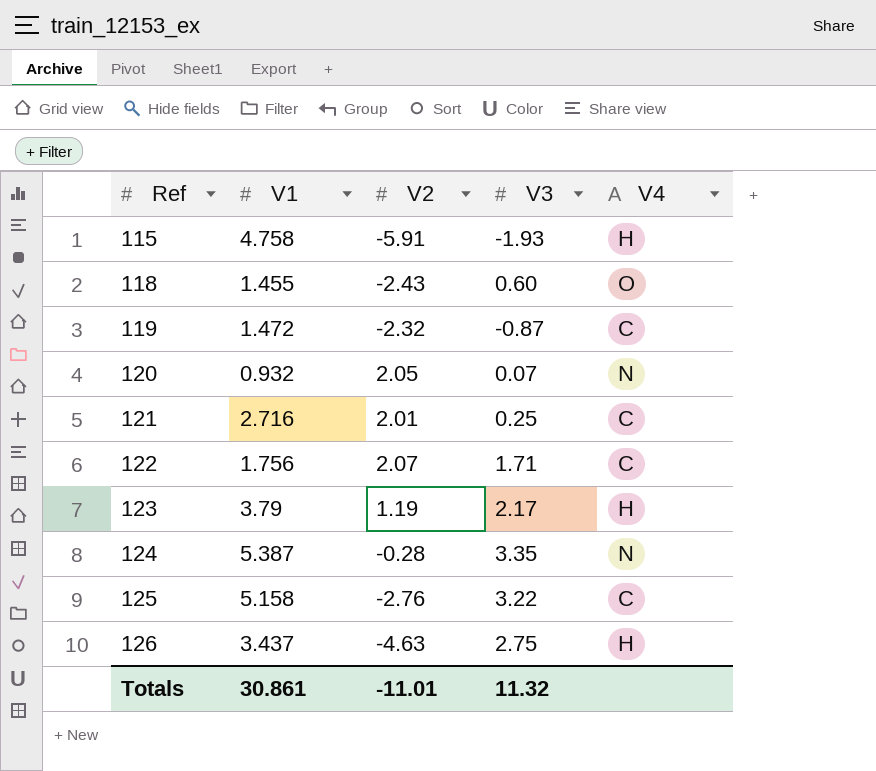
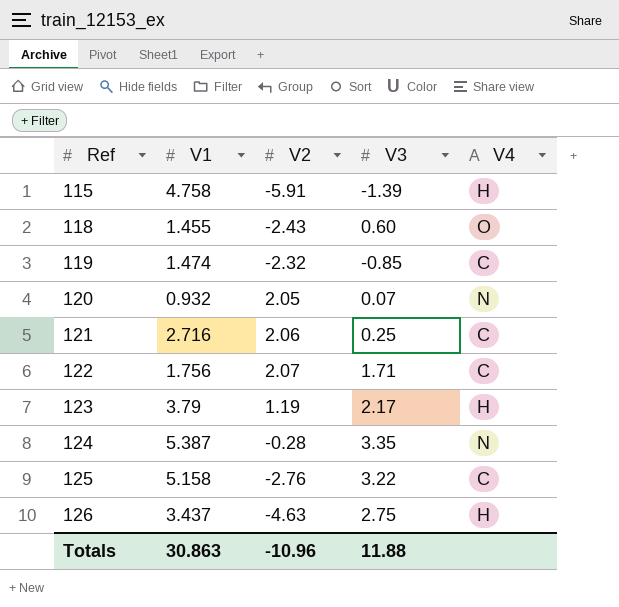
115 | V3: -1.93 -> -1.39
119 | V1: 1.472 -> 1.474
119 | V3: -0.87 -> -0.85
121 | V2: 2.01 -> 2.06
Totals | V1: 30.861 -> 30.863
Totals | V2: -11.01 -> -10.96
Totals | V3: 11.32 -> 11.88

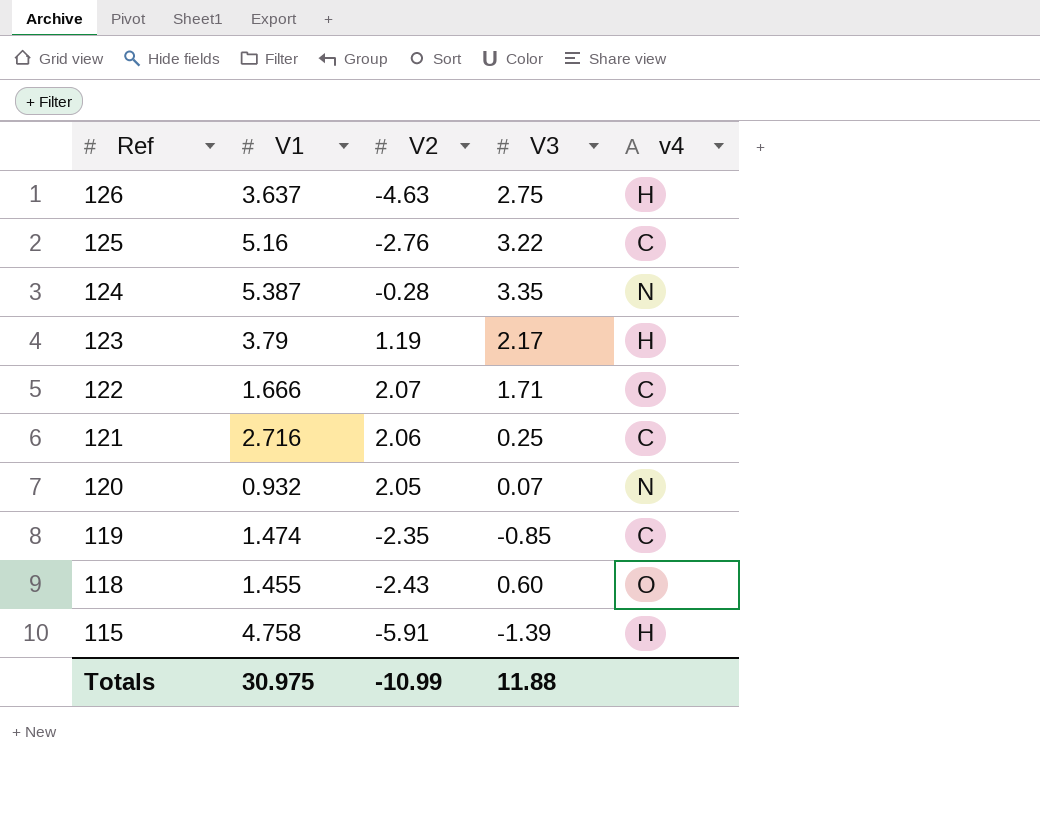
row order: Ref ascending -> Ref descending
column name: V4 -> v4
126 | V1: 3.437 -> 3.637
125 | V1: 5.158 -> 5.16
122 | V1: 1.756 -> 1.666
119 | V2: -2.32 -> -2.35
Totals | V1: 30.863 -> 30.975
Totals | V2: -10.96 -> -10.99

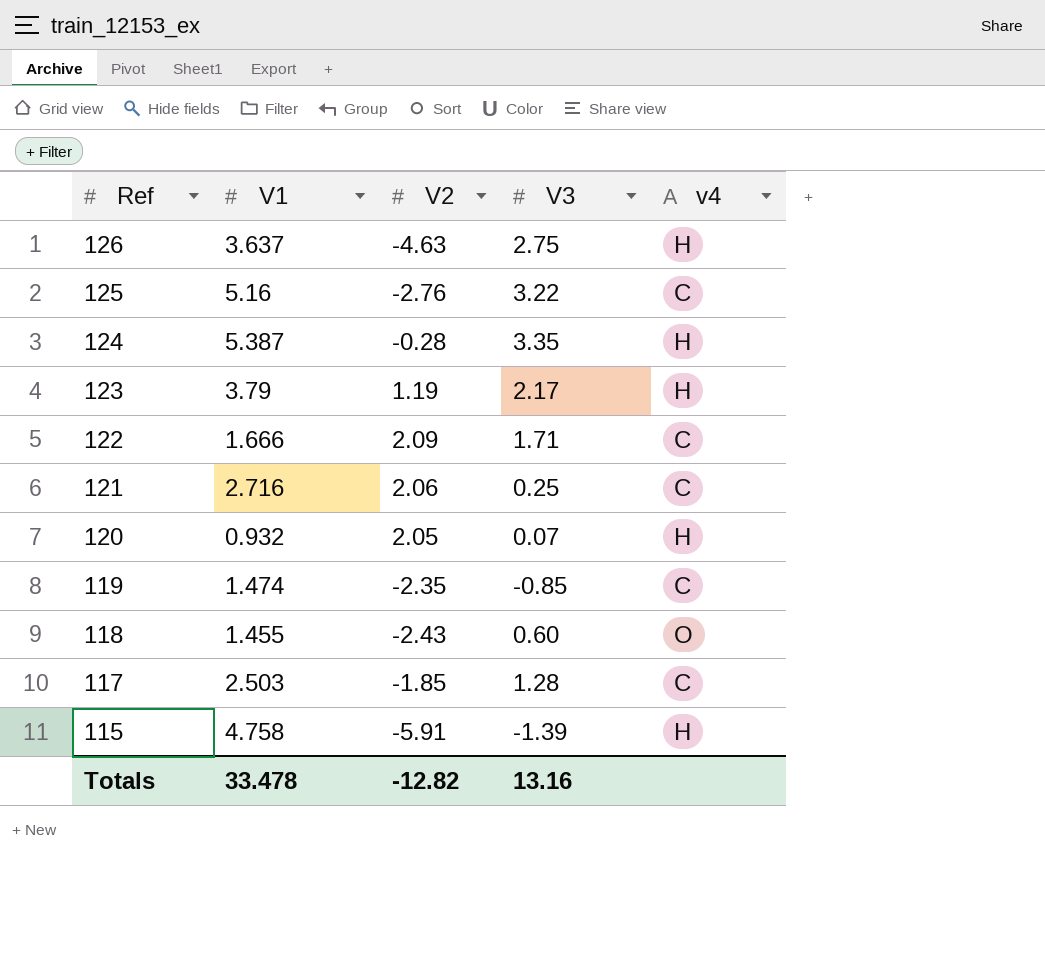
124 | v4: N -> H
122 | V2: 2.07 -> 2.09
120 | v4: N -> H
row 117: none -> 2.503 | -1.85 | 1.28 | C
Totals | V1: 30.975 -> 33.478
Totals | V2: -10.99 -> -12.82
Totals | V3: 11.88 -> 13.16

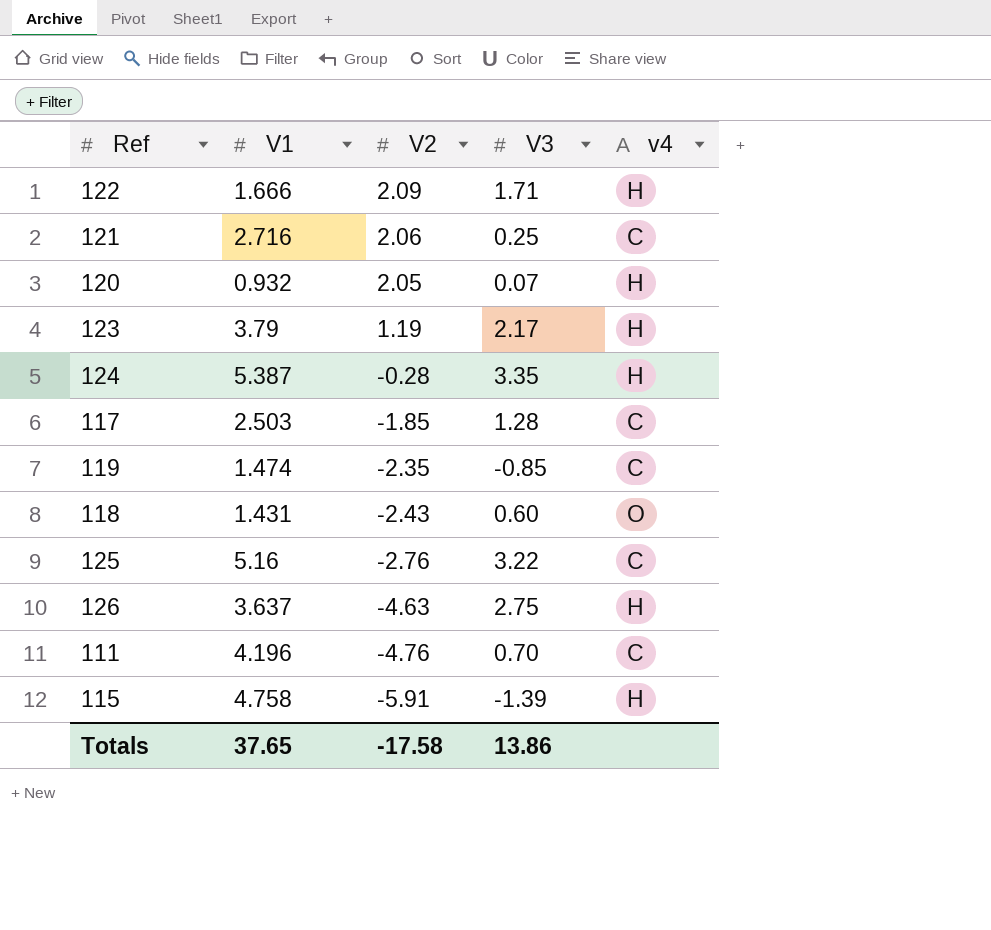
row order: Ref descending -> V2 descending
122 | v4: C -> H
118 | V1: 1.455 -> 1.431
row 111: none -> 4.196 | -4.76 | 0.70 | C
Totals | V1: 33.478 -> 37.65
Totals | V2: -12.82 -> -17.58
Totals | V3: 13.16 -> 13.86

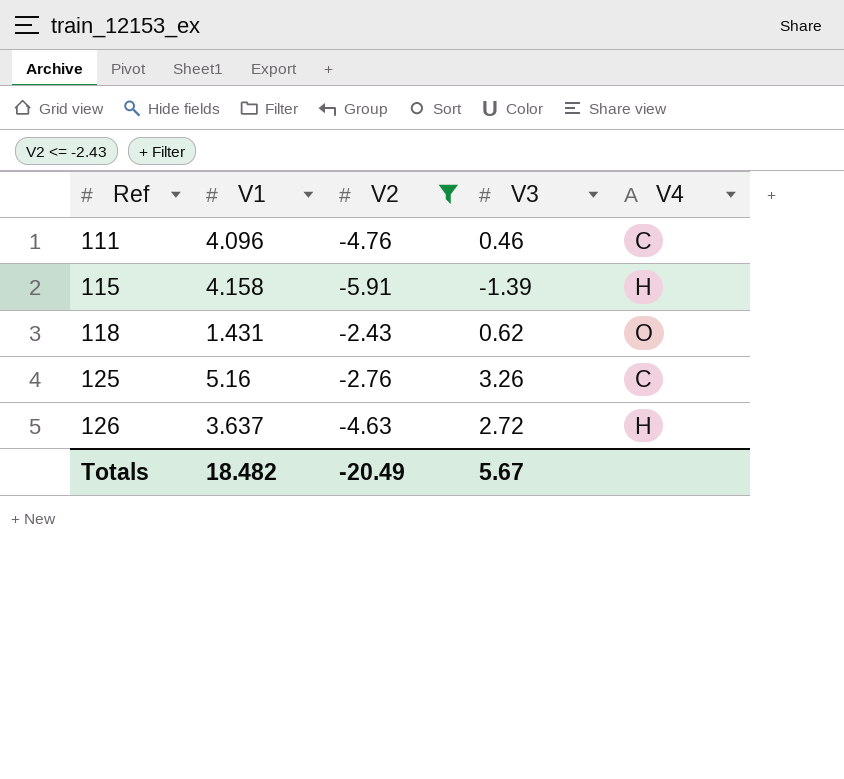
filter: none -> V2 <= -2.43
row order: V2 descending -> Ref ascending
column name: v4 -> V4
111 | V1: 4.196 -> 4.096
111 | V3: 0.70 -> 0.46
115 | V1: 4.758 -> 4.158
118 | V3: 0.60 -> 0.62
125 | V3: 3.22 -> 3.26
126 | V3: 2.75 -> 2.72
Totals | V1: 37.65 -> 18.482
Totals | V2: -17.58 -> -20.49
Totals | V3: 13.86 -> 5.67

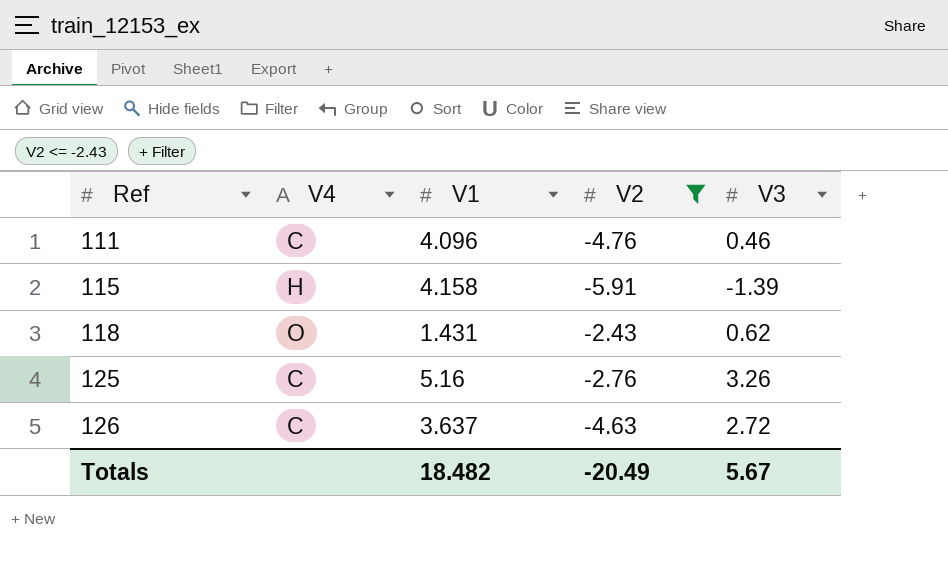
column V4 | position: 5 -> 2
126 | V4: H -> C

